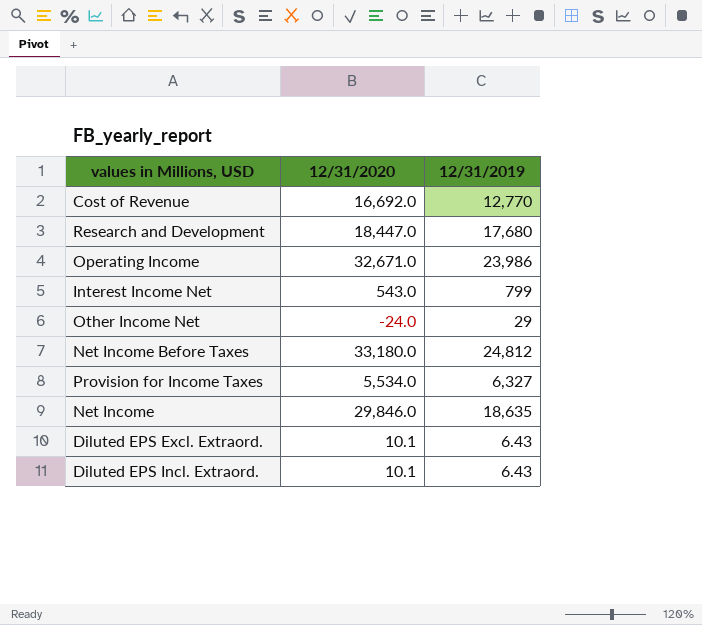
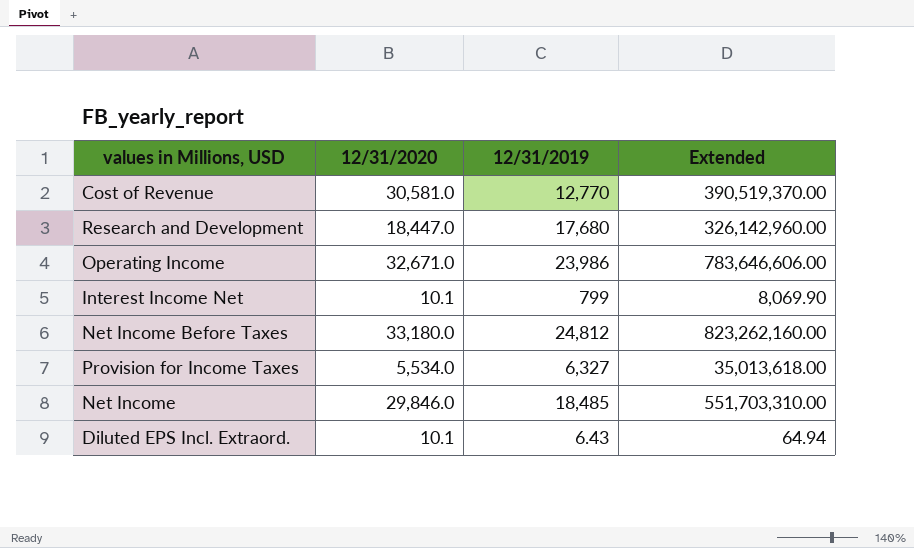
column Extended | formula: none -> [12/31/2020] * [12/31/2019]
row Other Income Net: -24.0 | 29 -> none
row Diluted EPS Excl. Extraord.: 10.1 | 6.43 -> none
Cost of Revenue | 12/31/2020: 16,692.0 -> 30,581.0
Interest Income Net | 12/31/2020: 543.0 -> 10.1
Net Income | 12/31/2019: 18,635 -> 18,485

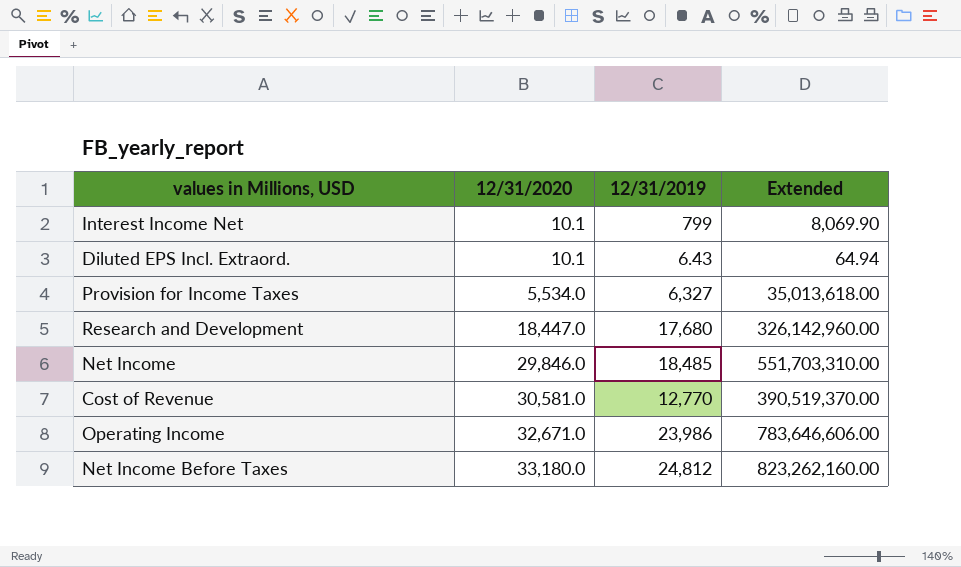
row order: none -> 12/31/2020 ascending

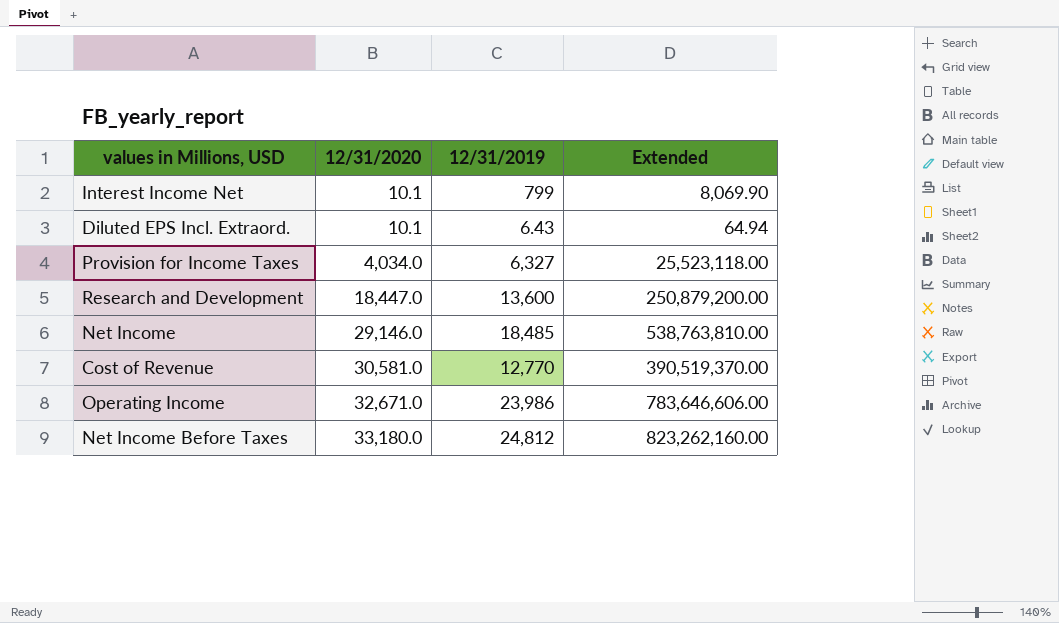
Provision for Income Taxes | 12/31/2020: 5,534.0 -> 4,034.0
Provision for Income Taxes | Extended: 35,013,618.00 -> 25,523,118.00
Research and Development | 12/31/2019: 17,680 -> 13,600
Research and Development | Extended: 326,142,960.00 -> 250,879,200.00
Net Income | 12/31/2020: 29,846.0 -> 29,146.0
Net Income | Extended: 551,703,310.00 -> 538,763,810.00

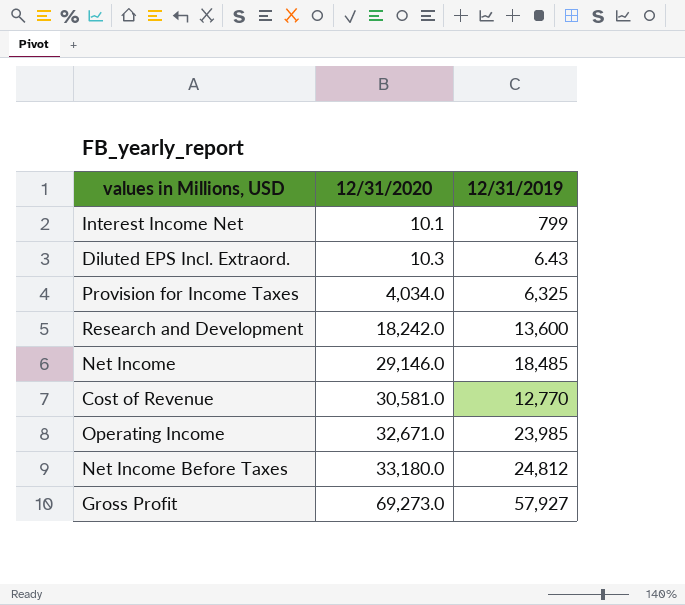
column Extended | formula: [12/31/2020] * [12/31/2019] -> none
Diluted EPS Incl. Extraord. | 12/31/2020: 10.1 -> 10.3
Provision for Income Taxes | 12/31/2019: 6,327 -> 6,325
Research and Development | 12/31/2020: 18,447.0 -> 18,242.0
Operating Income | 12/31/2019: 23,986 -> 23,985
row Gross Profit: none -> 69,273.0 | 57,927

